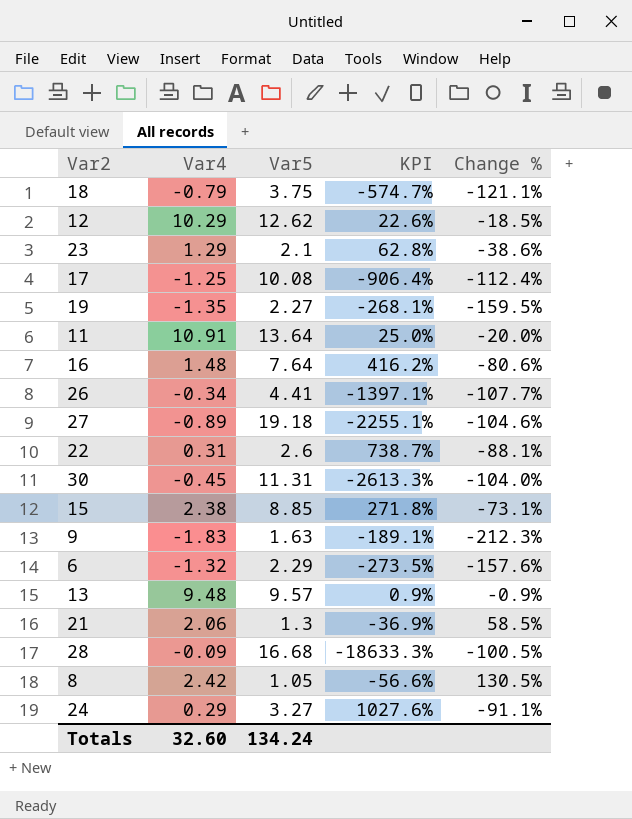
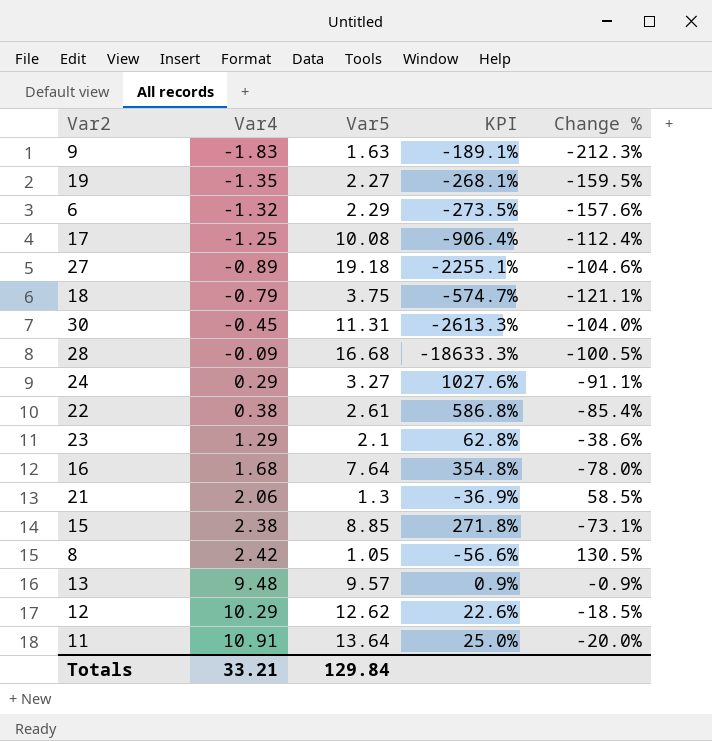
row order: none -> Var4 ascending
row 26: -0.34 | 4.41 | -1397.1% | -107.7% -> none
22 | Var4: 0.31 -> 0.38
22 | Var5: 2.6 -> 2.61
22 | KPI: 738.7% -> 586.8%
22 | Change %: -88.1% -> -85.4%
16 | Var4: 1.48 -> 1.68
16 | KPI: 416.2% -> 354.8%
16 | Change %: -80.6% -> -78.0%
Totals | Var4: 32.60 -> 33.21
Totals | Var5: 134.24 -> 129.84

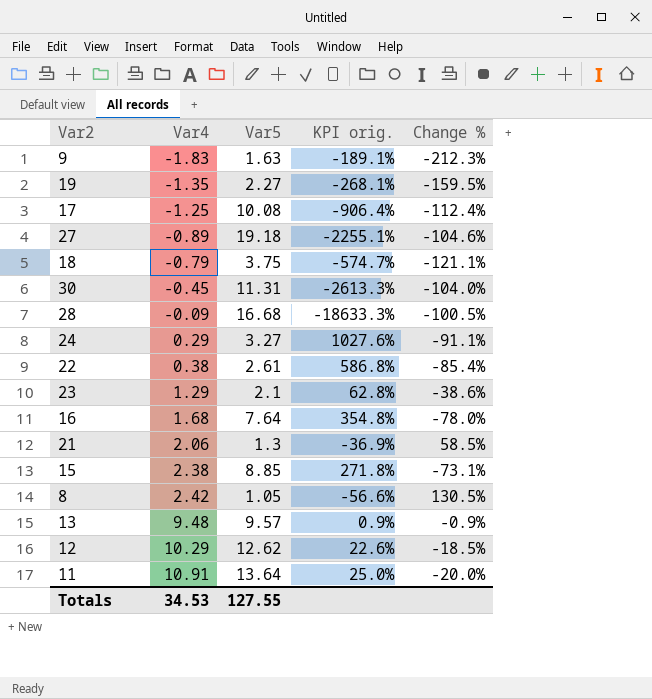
column name: KPI -> KPI orig.
row 6: -1.32 | 2.29 | -273.5% | -157.6% -> none
Totals | Var4: 33.21 -> 34.53
Totals | Var5: 129.84 -> 127.55

